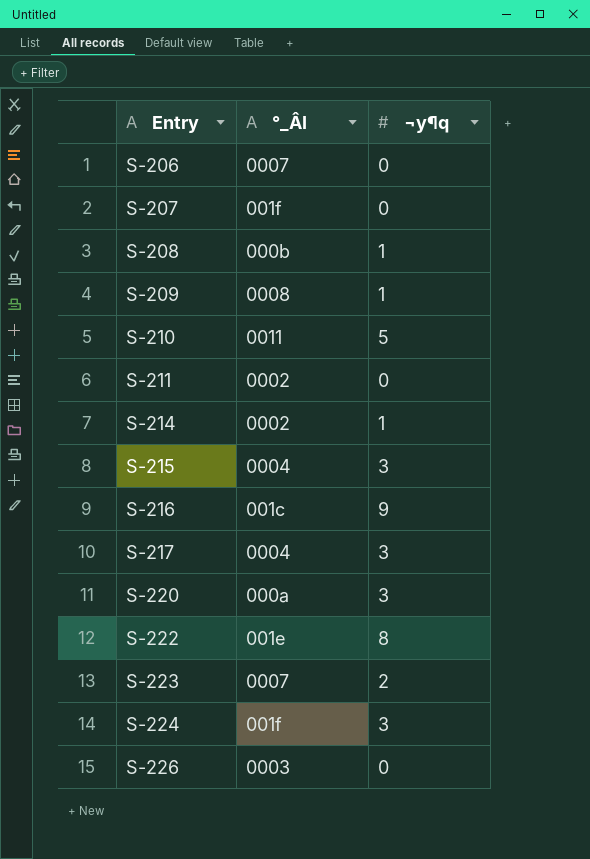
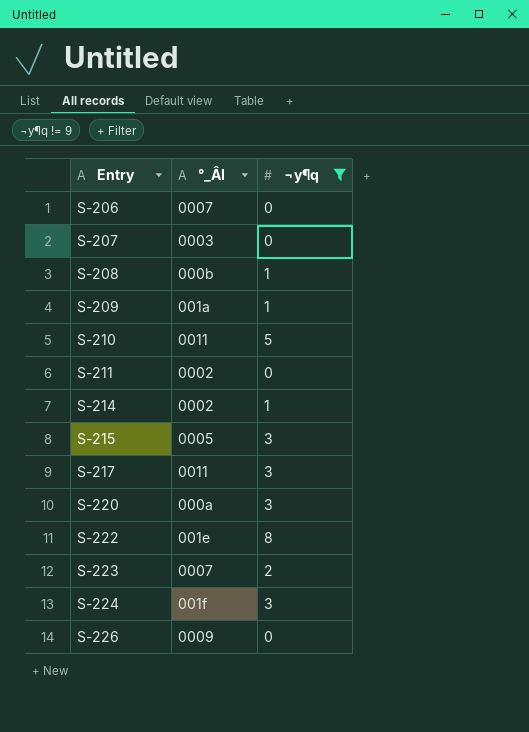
filter: none -> ¬y¶q != 9
S-207 | °_ÂI: 001f -> 0003
S-209 | °_ÂI: 0008 -> 001a
S-215 | °_ÂI: 0004 -> 0005
S-217 | °_ÂI: 0004 -> 0011
S-226 | °_ÂI: 0003 -> 0009

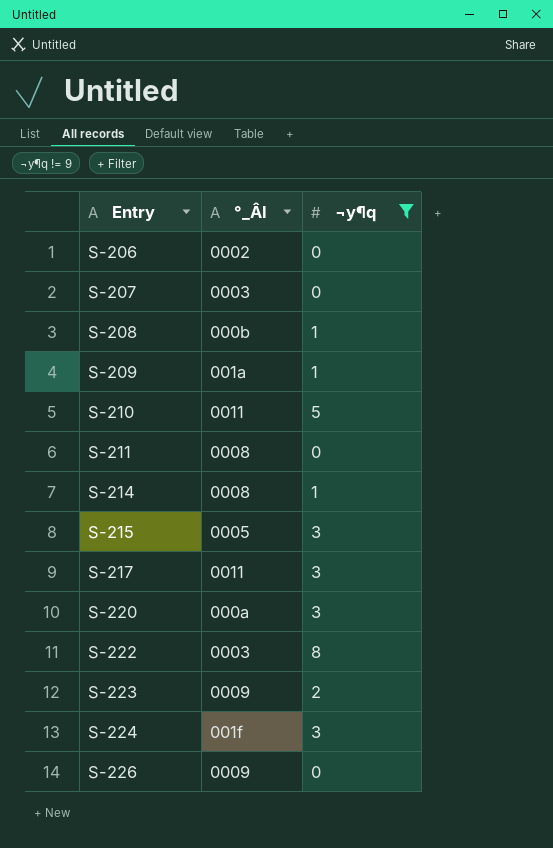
S-206 | °_ÂI: 0007 -> 0002
S-211 | °_ÂI: 0002 -> 0008
S-214 | °_ÂI: 0002 -> 0008
S-222 | °_ÂI: 001e -> 0003
S-223 | °_ÂI: 0007 -> 0009

